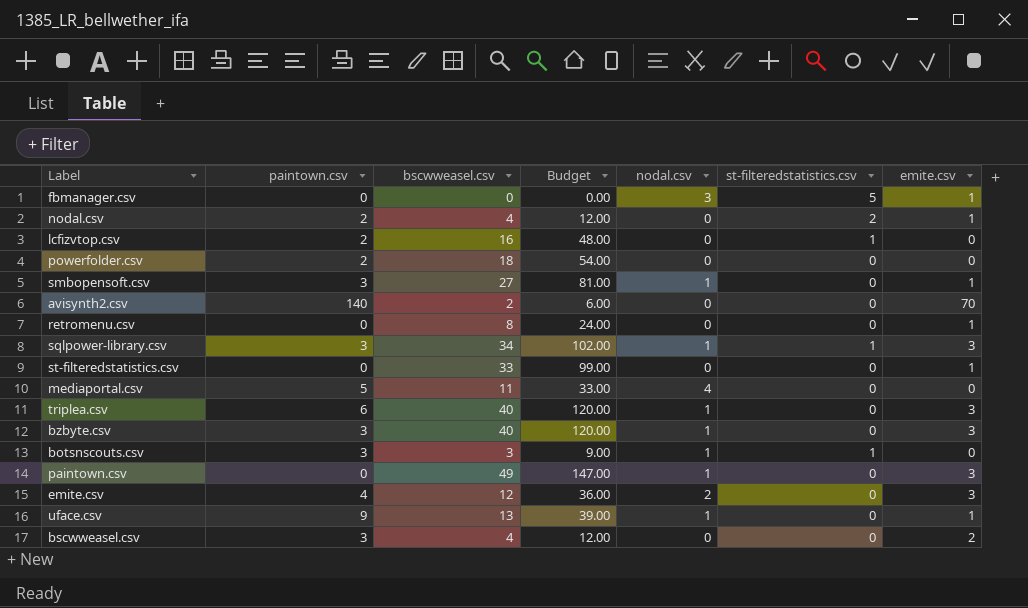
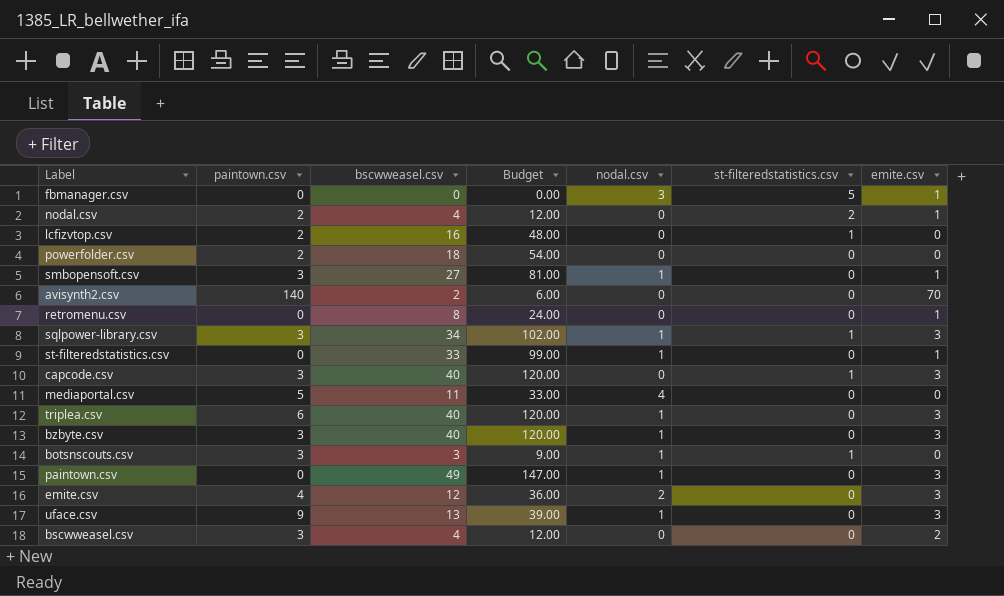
st-filteredstatistics.csv | nodal.csv: 0 -> 1
row capcode.csv: none -> 3 | 40 | 120.00 | 0 | 1 | 3
uface.csv | emite.csv: 1 -> 3

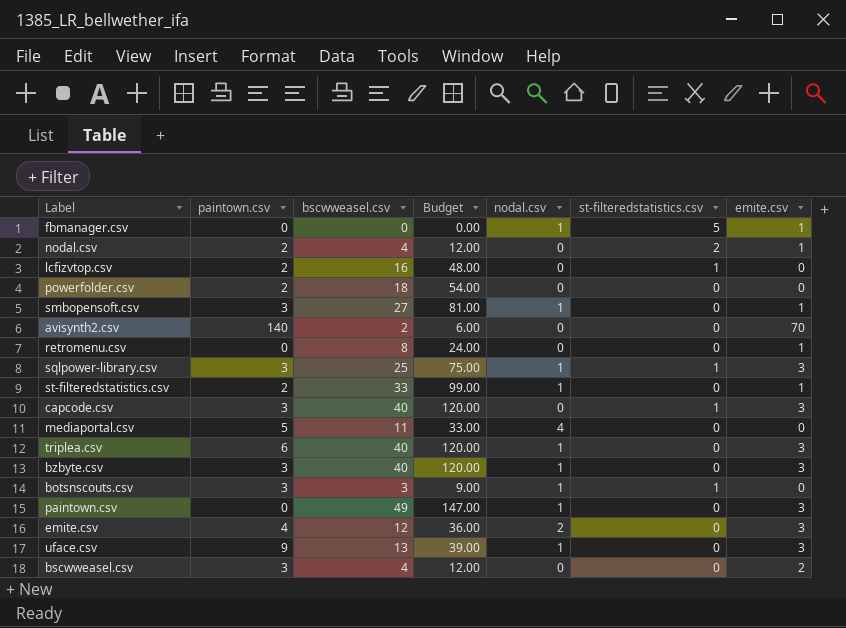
fbmanager.csv | nodal.csv: 3 -> 1
sqlpower-library.csv | bscwweasel.csv: 34 -> 25
sqlpower-library.csv | Budget: 102.00 -> 75.00
st-filteredstatistics.csv | paintown.csv: 0 -> 2

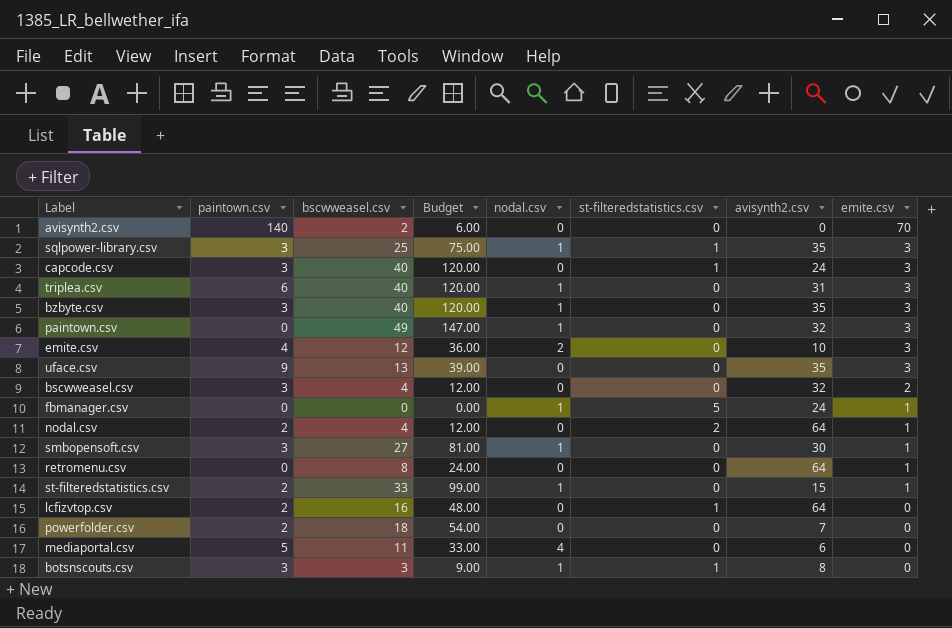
row order: none -> emite.csv descending
column avisynth2.csv | position: none -> 7
uface.csv | nodal.csv: 1 -> 0

